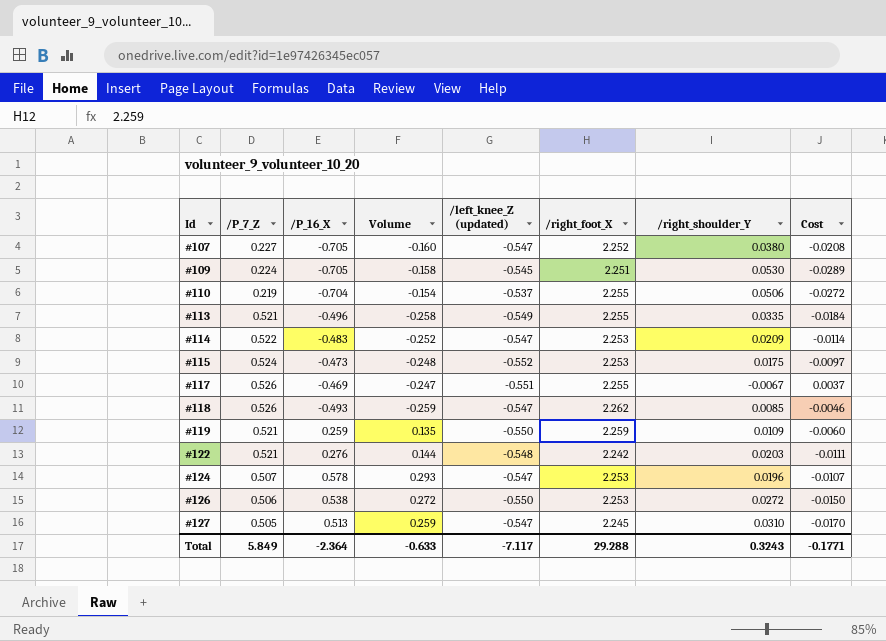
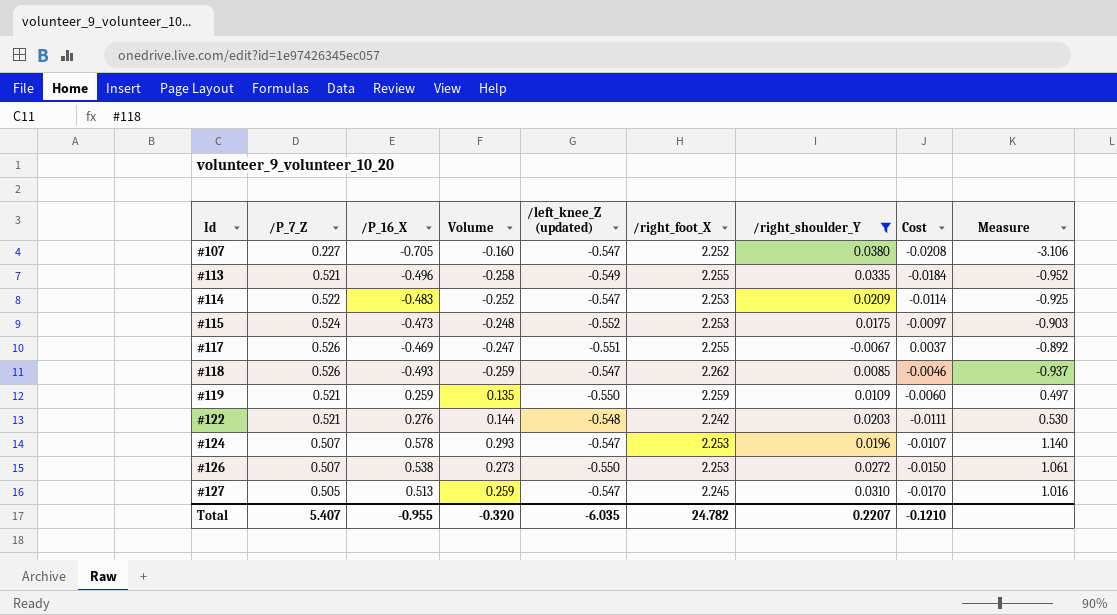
filter: none -> /right_shoulder_Y <= 0.0380
column Measure | formula: none -> [/P_16_X] / [/P_7_Z]
#126 | /P_7_Z: 0.506 -> 0.507
#126 | Volume: 0.272 -> 0.273
Total | /P_7_Z: 5.849 -> 5.407
Total | /P_16_X: -2.364 -> -0.955
Total | Volume: -0.633 -> -0.320
Total | /left_knee_Z (updated): -7.117 -> -6.035
Total | /right_foot_X: 29.288 -> 24.782
Total | /right_shoulder_Y: 0.3243 -> 0.2207
Total | Cost: -0.1771 -> -0.1210

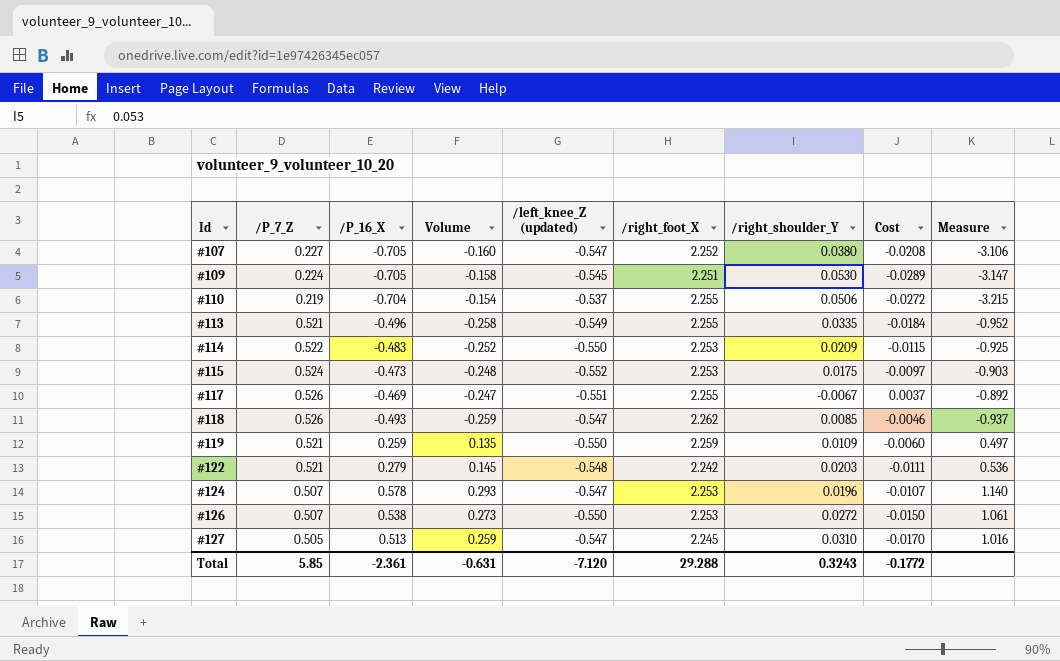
filter: /right_shoulder_Y <= 0.0380 -> none
#114 | /left_knee_Z (updated): -0.547 -> -0.550
#114 | Cost: -0.0114 -> -0.0115
#122 | /P_16_X: 0.276 -> 0.279
#122 | Volume: 0.144 -> 0.145
#122 | Measure: 0.530 -> 0.536
Total | /P_7_Z: 5.407 -> 5.85
Total | /P_16_X: -0.955 -> -2.361
Total | Volume: -0.320 -> -0.631
Total | /left_knee_Z (updated): -6.035 -> -7.120
Total | /right_foot_X: 24.782 -> 29.288
Total | /right_shoulder_Y: 0.2207 -> 0.3243
Total | Cost: -0.1210 -> -0.1772

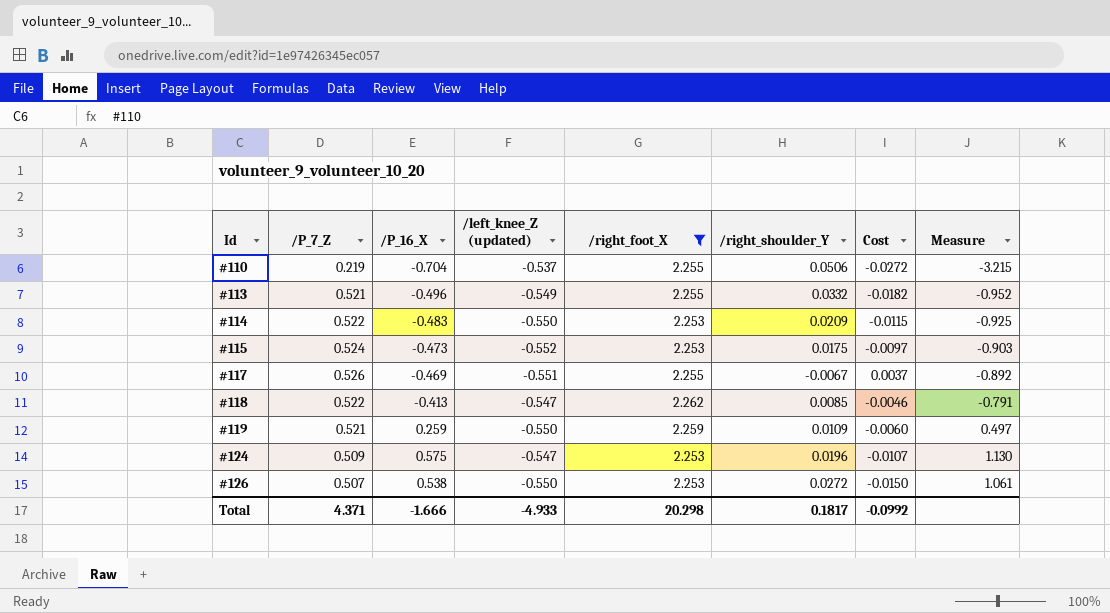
filter: none -> /right_foot_X >= 2.253
column Volume | formula: [/P_7_Z] * [/P_16_X] -> none
#113 | /right_shoulder_Y: 0.0335 -> 0.0332
#113 | Cost: -0.0184 -> -0.0182
#118 | /P_7_Z: 0.526 -> 0.522
#118 | /P_16_X: -0.493 -> -0.413
#118 | Measure: -0.937 -> -0.791
#124 | /P_7_Z: 0.507 -> 0.509
#124 | /P_16_X: 0.578 -> 0.575
#124 | Measure: 1.140 -> 1.130
Total | /P_7_Z: 5.85 -> 4.371
Total | /P_16_X: -2.361 -> -1.666
Total | /left_knee_Z (updated): -7.120 -> -4.933
Total | /right_foot_X: 29.288 -> 20.298
Total | /right_shoulder_Y: 0.3243 -> 0.1817
Total | Cost: -0.1772 -> -0.0992

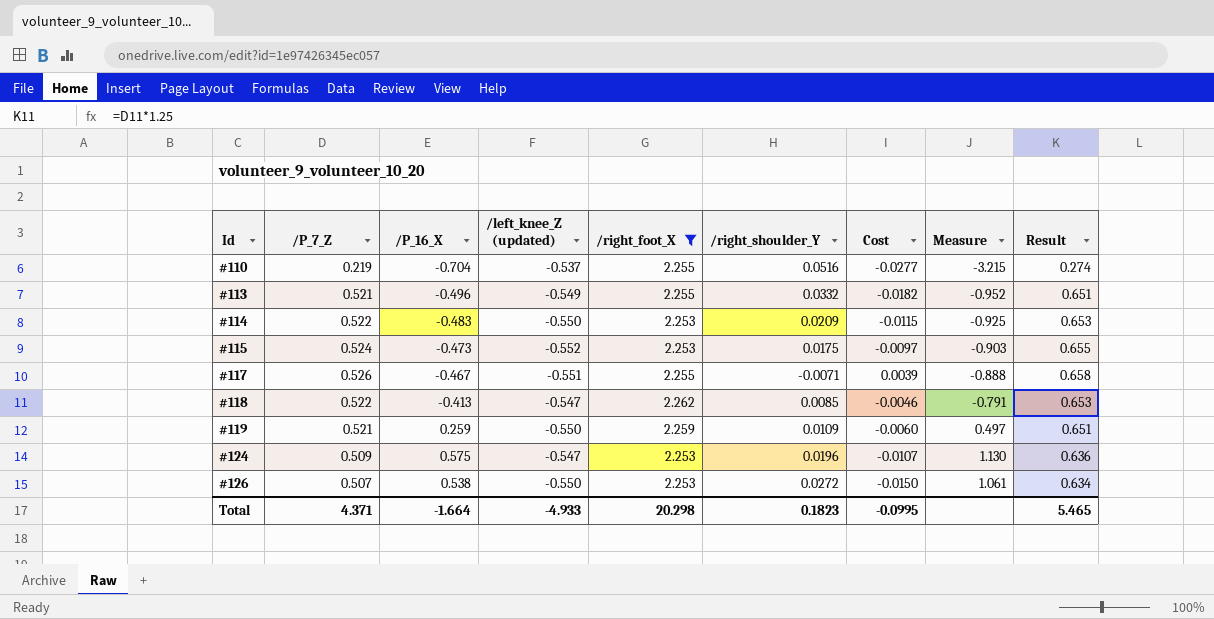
column Result | formula: none -> [/P_7_Z] * 1.25
#110 | /right_shoulder_Y: 0.0506 -> 0.0516
#110 | Cost: -0.0272 -> -0.0277
#117 | /P_16_X: -0.469 -> -0.467
#117 | /right_shoulder_Y: -0.0067 -> -0.0071
#117 | Cost: 0.0037 -> 0.0039
#117 | Measure: -0.892 -> -0.888
Total | /P_16_X: -1.666 -> -1.664
Total | /right_shoulder_Y: 0.1817 -> 0.1823
Total | Cost: -0.0992 -> -0.0995

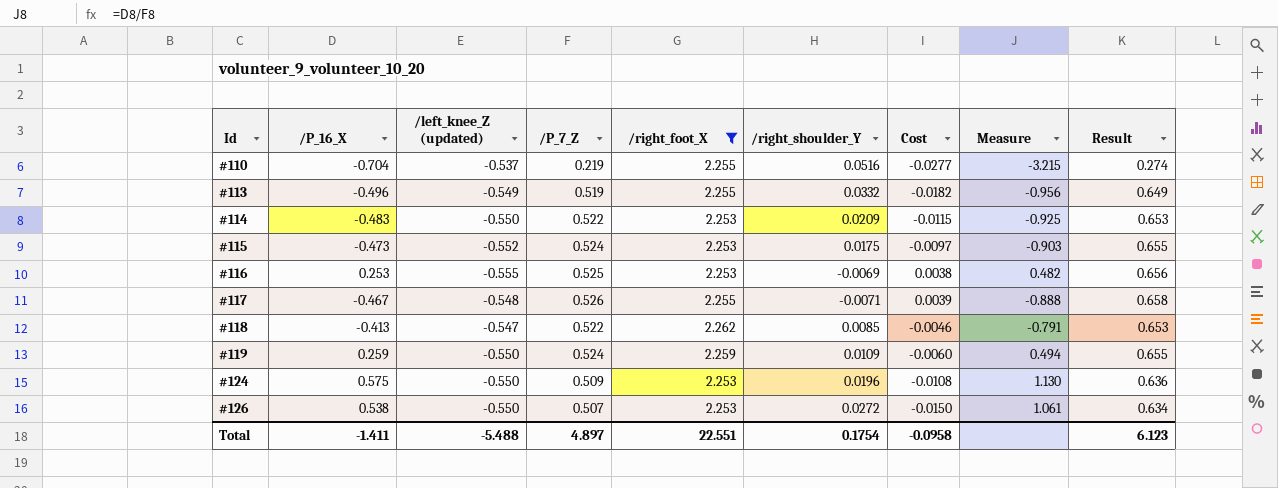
column /P_7_Z | position: 2 -> 4
#113 | /P_7_Z: 0.521 -> 0.519
#113 | Measure: -0.952 -> -0.956
#113 | Result: 0.651 -> 0.649
row #116: none -> 0.253 | -0.555 | 0.525 | 2.253 | -0.0069 | 0.0038 | 0.482 | 0.656
#117 | /left_knee_Z (updated): -0.551 -> -0.548
#119 | /P_7_Z: 0.521 -> 0.524
#119 | Measure: 0.497 -> 0.494
#119 | Result: 0.651 -> 0.655
#124 | /left_knee_Z (updated): -0.547 -> -0.550
#124 | Cost: -0.0107 -> -0.0108
Total | /P_16_X: -1.664 -> -1.411
Total | /left_knee_Z (updated): -4.933 -> -5.488
Total | /P_7_Z: 4.371 -> 4.897
Total | /right_foot_X: 20.298 -> 22.551
Total | /right_shoulder_Y: 0.1823 -> 0.1754
Total | Cost: -0.0995 -> -0.0958
Total | Result: 5.465 -> 6.123

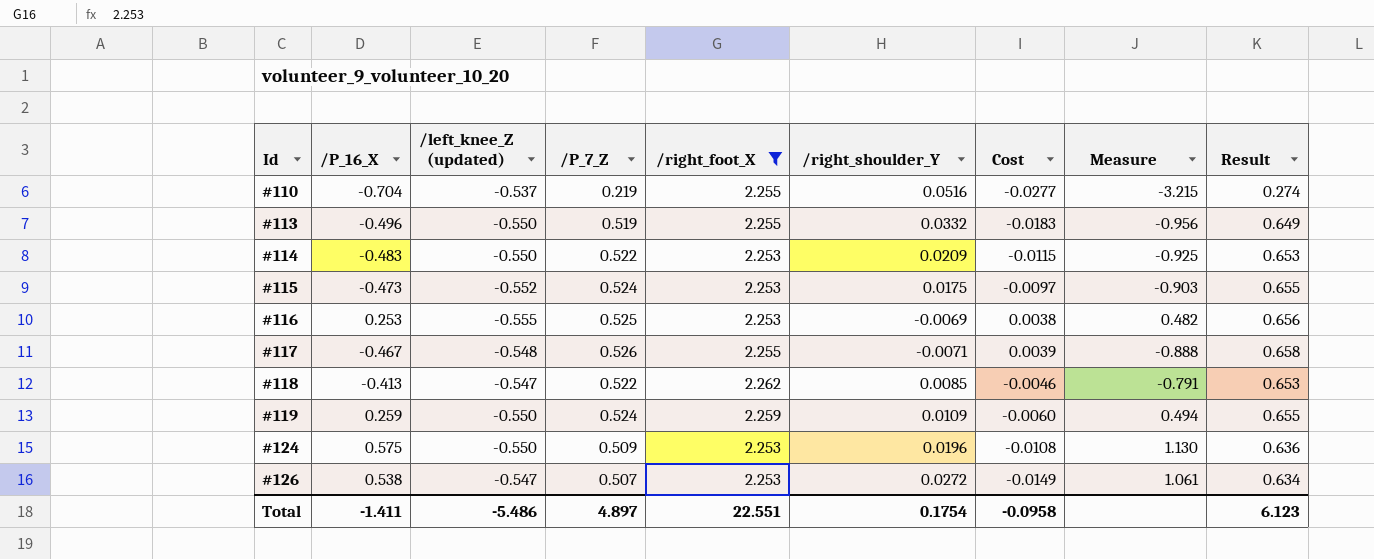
#113 | /left_knee_Z (updated): -0.549 -> -0.550
#113 | Cost: -0.0182 -> -0.0183
#126 | /left_knee_Z (updated): -0.550 -> -0.547
#126 | Cost: -0.0150 -> -0.0149
Total | /left_knee_Z (updated): -5.488 -> -5.486

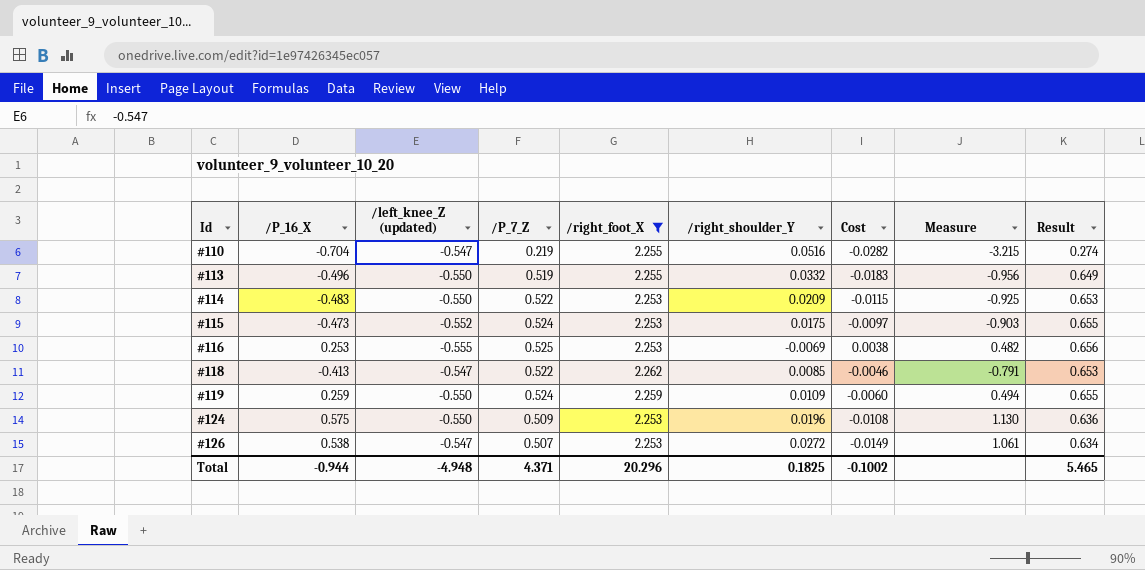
row #117: -0.467 | -0.548 | 0.526 | 2.255 | -0.0071 | 0.0039 | -0.888 | 0.658 -> none
#110 | /left_knee_Z (updated): -0.537 -> -0.547
#110 | Cost: -0.0277 -> -0.0282
Total | /P_16_X: -1.411 -> -0.944
Total | /left_knee_Z (updated): -5.486 -> -4.948
Total | /P_7_Z: 4.897 -> 4.371
Total | /right_foot_X: 22.551 -> 20.296
Total | /right_shoulder_Y: 0.1754 -> 0.1825
Total | Cost: -0.0958 -> -0.1002
Total | Result: 6.123 -> 5.465

